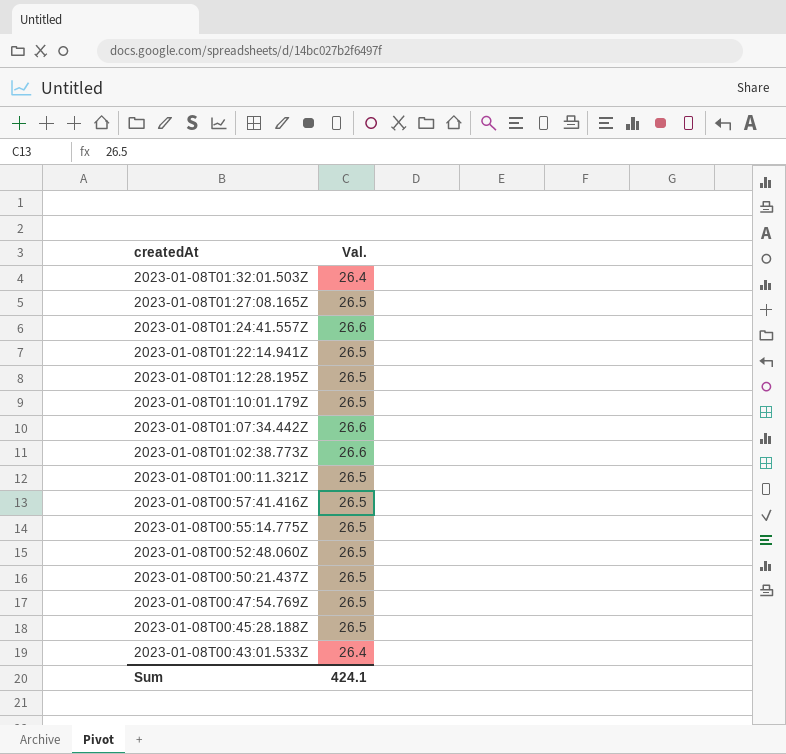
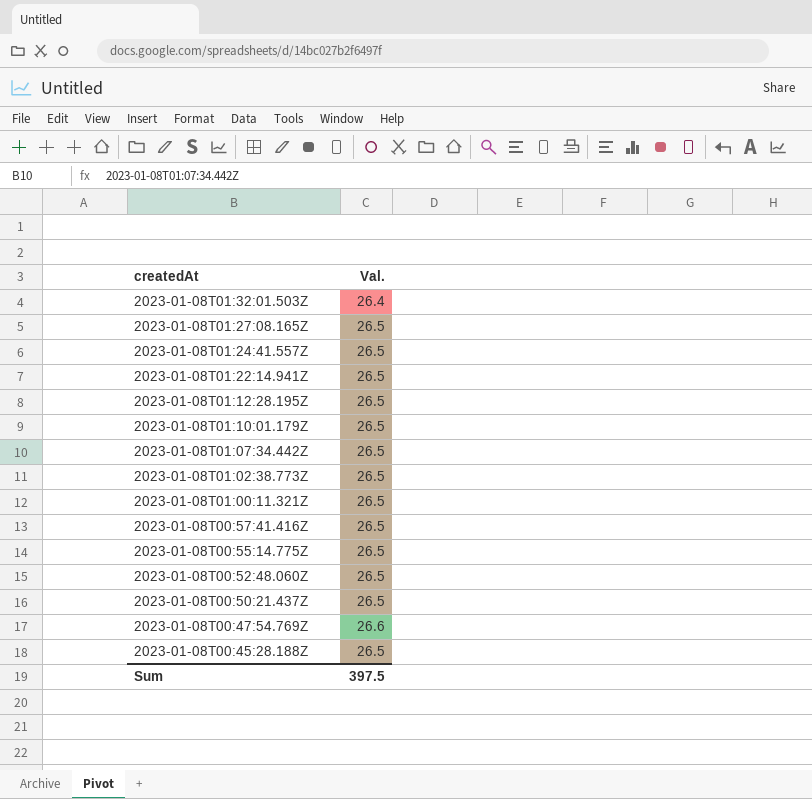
row 2023-01-08T00:43:01.533Z: 26.4 -> none
2023-01-08T01:24:41.557Z | Val.: 26.6 -> 26.5
2023-01-08T01:07:34.442Z | Val.: 26.6 -> 26.5
2023-01-08T01:02:38.773Z | Val.: 26.6 -> 26.5
2023-01-08T00:47:54.769Z | Val.: 26.5 -> 26.6
Sum | Val.: 424.1 -> 397.5

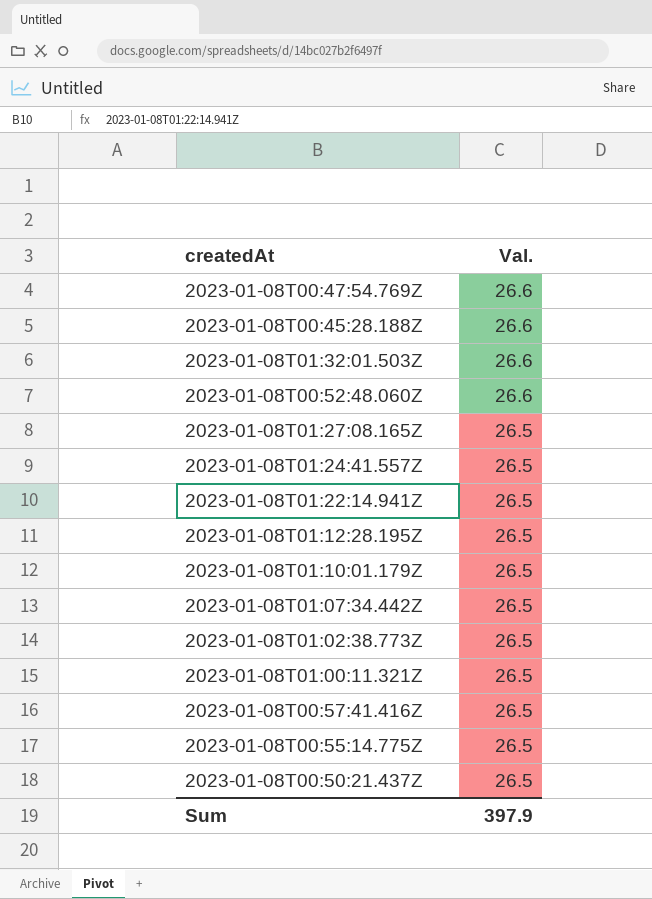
row order: createdAt descending -> Val. descending
2023-01-08T00:45:28.188Z | Val.: 26.5 -> 26.6
2023-01-08T01:32:01.503Z | Val.: 26.4 -> 26.6
2023-01-08T00:52:48.060Z | Val.: 26.5 -> 26.6
Sum | Val.: 397.5 -> 397.9

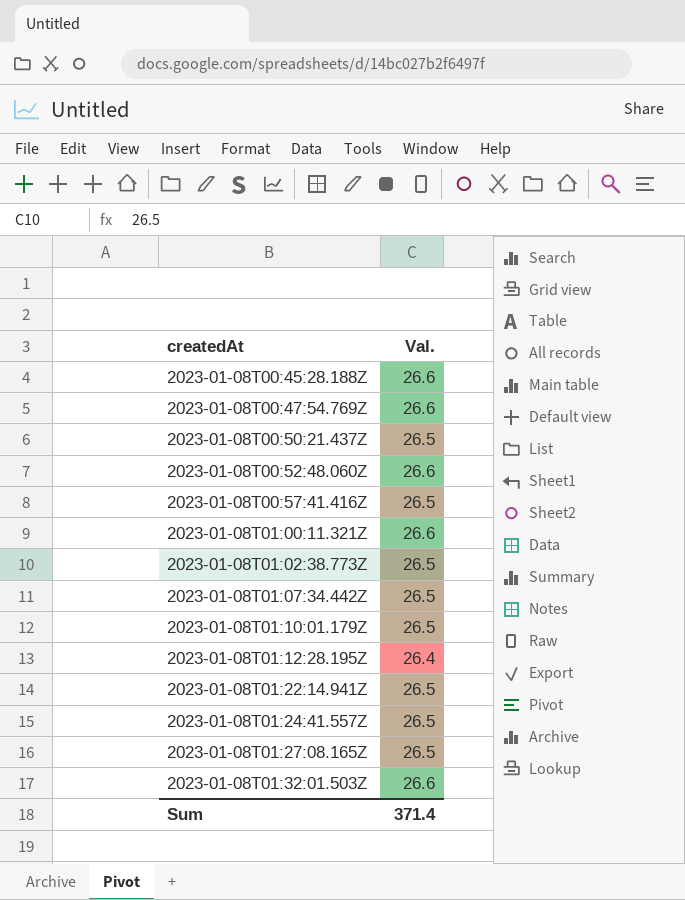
row order: Val. descending -> createdAt ascending
row 2023-01-08T00:55:14.775Z: 26.5 -> none
2023-01-08T01:00:11.321Z | Val.: 26.5 -> 26.6
2023-01-08T01:12:28.195Z | Val.: 26.5 -> 26.4
Sum | Val.: 397.9 -> 371.4

